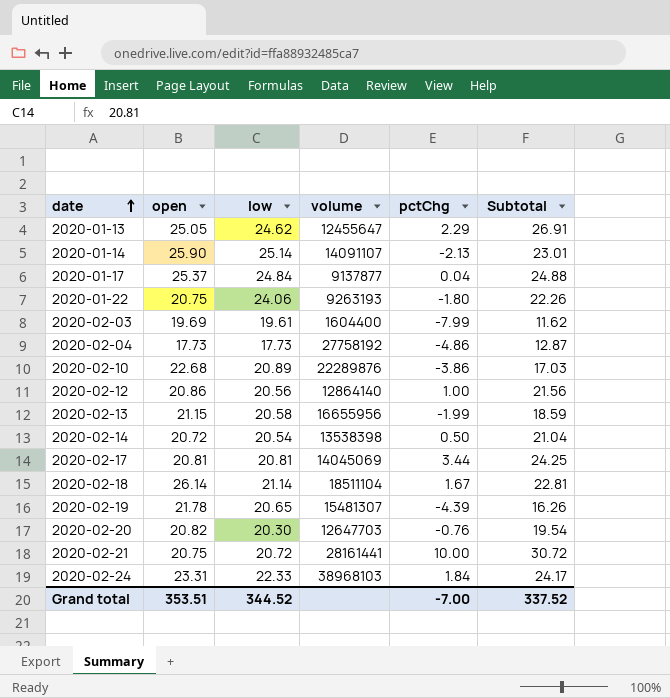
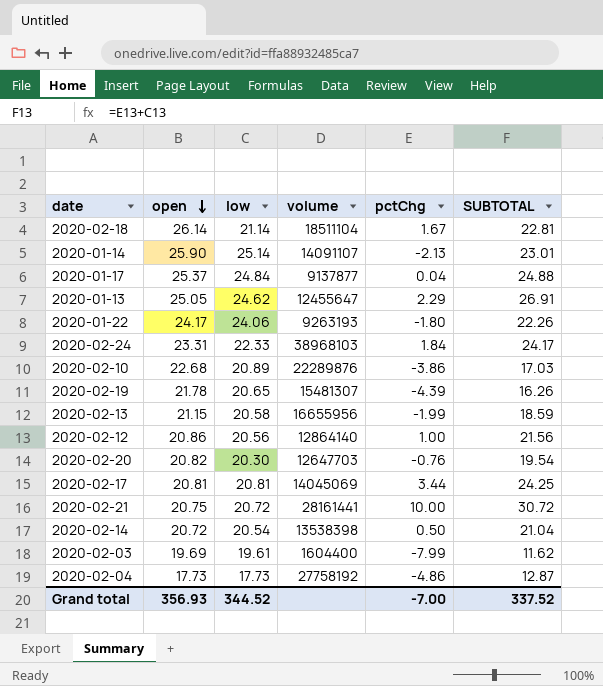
row order: date ascending -> open descending
column name: Subtotal -> SUBTOTAL
2020-01-22 | open: 20.75 -> 24.17
Grand total | open: 353.51 -> 356.93

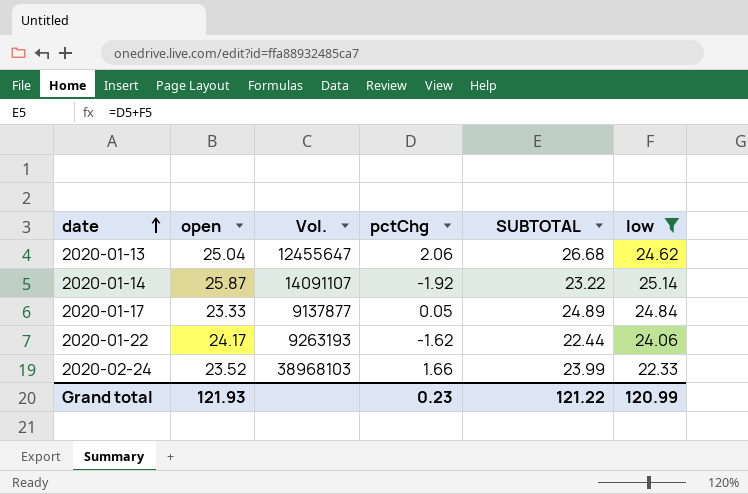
filter: none -> low >= 22.33
row order: open descending -> date ascending
column name: volume -> Vol.
column low | position: 3 -> 6
2020-01-13 | open: 25.05 -> 25.04
2020-01-13 | pctChg: 2.29 -> 2.06
2020-01-13 | SUBTOTAL: 26.91 -> 26.68
2020-01-14 | open: 25.90 -> 25.87
2020-01-14 | pctChg: -2.13 -> -1.92
2020-01-14 | SUBTOTAL: 23.01 -> 23.22
2020-01-17 | open: 25.37 -> 23.33
2020-01-17 | pctChg: 0.04 -> 0.05
2020-01-17 | SUBTOTAL: 24.88 -> 24.89
2020-01-22 | pctChg: -1.80 -> -1.62
2020-01-22 | SUBTOTAL: 22.26 -> 22.44
2020-02-24 | open: 23.31 -> 23.52
2020-02-24 | pctChg: 1.84 -> 1.66
2020-02-24 | SUBTOTAL: 24.17 -> 23.99
Grand total | open: 356.93 -> 121.93
Grand total | pctChg: -7.00 -> 0.23
Grand total | SUBTOTAL: 337.52 -> 121.22
Grand total | low: 344.52 -> 120.99

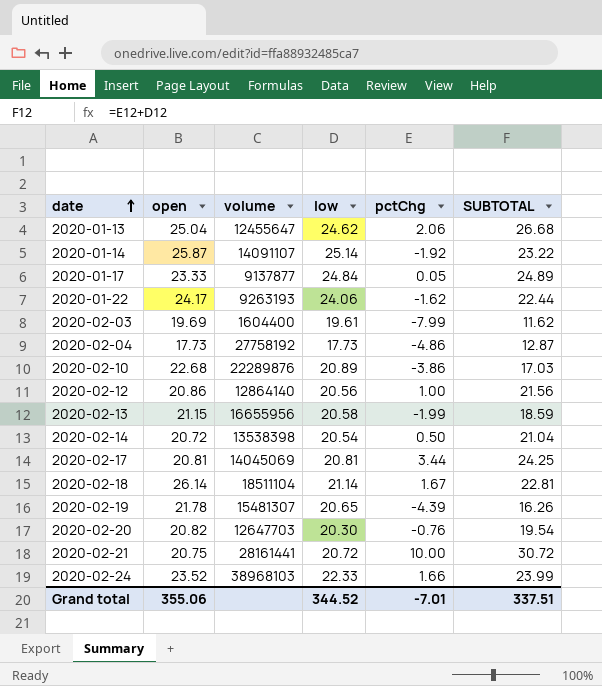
filter: low >= 22.33 -> none
column name: Vol. -> volume
column low | position: 6 -> 4
Grand total | open: 121.93 -> 355.06
Grand total | low: 120.99 -> 344.52
Grand total | pctChg: 0.23 -> -7.01
Grand total | SUBTOTAL: 121.22 -> 337.51

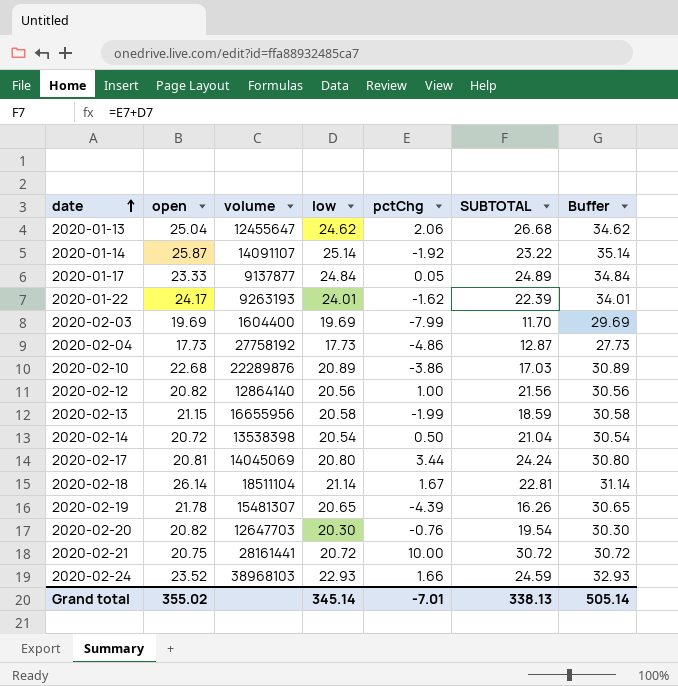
column Buffer | formula: none -> [low] + 10
2020-01-22 | low: 24.06 -> 24.01
2020-01-22 | SUBTOTAL: 22.44 -> 22.39
2020-02-03 | low: 19.61 -> 19.69
2020-02-03 | SUBTOTAL: 11.62 -> 11.70
2020-02-12 | open: 20.86 -> 20.82
2020-02-17 | low: 20.81 -> 20.80
2020-02-17 | SUBTOTAL: 24.25 -> 24.24
2020-02-24 | low: 22.33 -> 22.93
2020-02-24 | SUBTOTAL: 23.99 -> 24.59
Grand total | open: 355.06 -> 355.02
Grand total | low: 344.52 -> 345.14
Grand total | SUBTOTAL: 337.51 -> 338.13

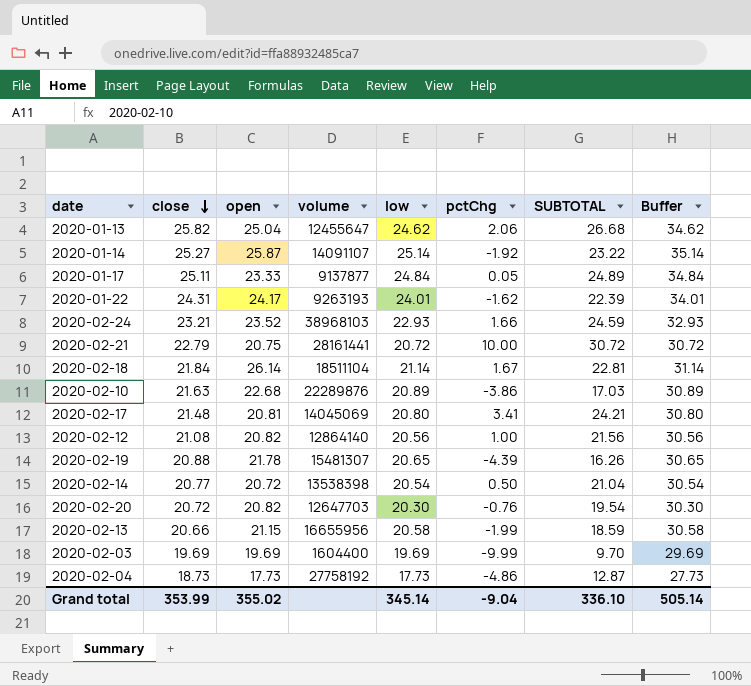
row order: date ascending -> close descending
column close | position: none -> 2
2020-02-17 | pctChg: 3.44 -> 3.41
2020-02-17 | SUBTOTAL: 24.24 -> 24.21
2020-02-03 | pctChg: -7.99 -> -9.99
2020-02-03 | SUBTOTAL: 11.70 -> 9.70
Grand total | pctChg: -7.01 -> -9.04
Grand total | SUBTOTAL: 338.13 -> 336.10

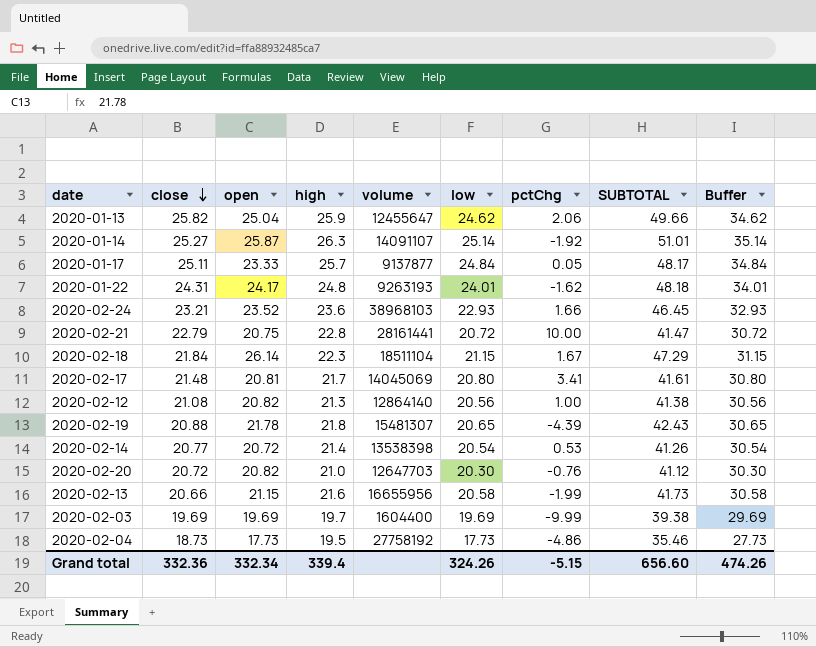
column high | position: none -> 4
column SUBTOTAL | formula: [low] + [pctChg] -> [open] + [low]
row 2020-02-10: 21.63 | 22.68 | 22289876 | 20.89 | -3.86 | 17.03 | 30.89 -> none
2020-02-18 | low: 21.14 -> 21.15
2020-02-18 | Buffer: 31.14 -> 31.15
2020-02-14 | pctChg: 0.50 -> 0.53
Grand total | close: 353.99 -> 332.36
Grand total | open: 355.02 -> 332.34
Grand total | low: 345.14 -> 324.26
Grand total | pctChg: -9.04 -> -5.15
Grand total | SUBTOTAL: 336.10 -> 656.60
Grand total | Buffer: 505.14 -> 474.26

